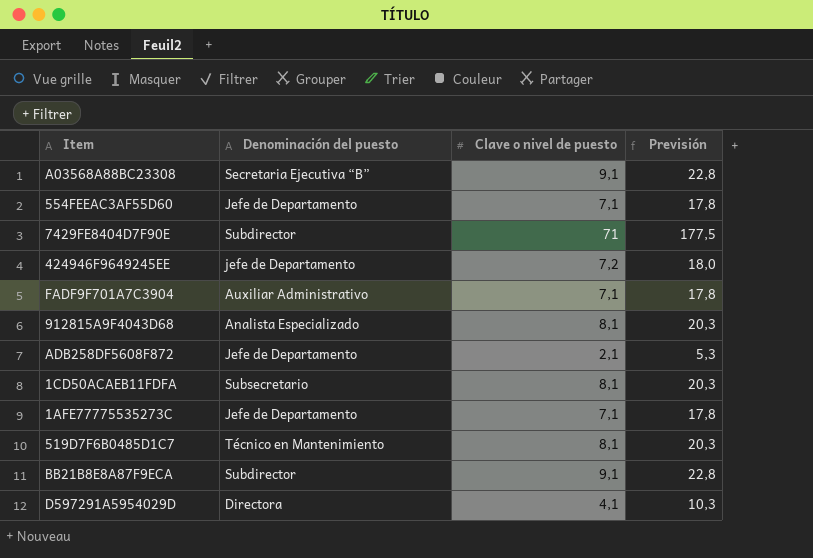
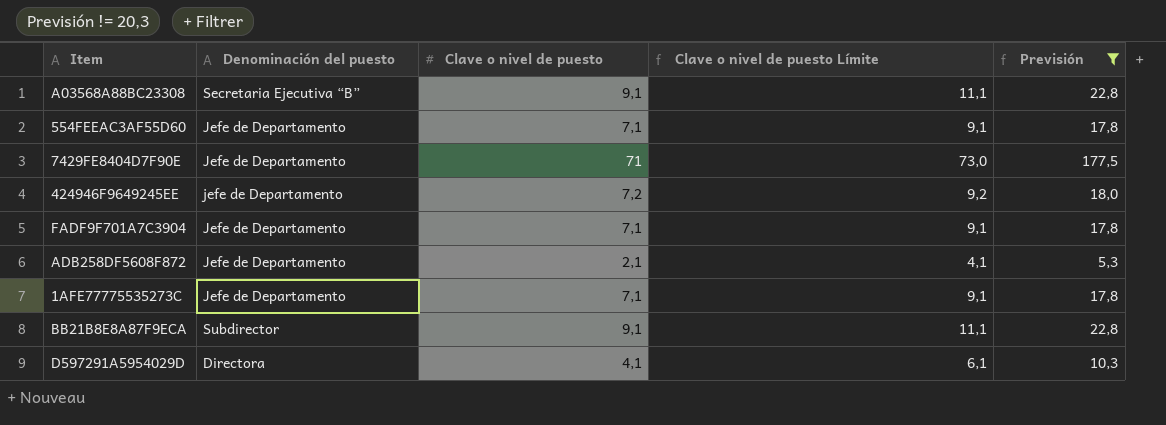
filter: none -> Previsión != 20,3
column Clave o nivel de puesto Límite | formula: none -> [Clave o nivel de puesto] + 2
7429FE8404D7F90E | Denominación del puesto: Subdirector -> Jefe de Departamento
FADF9F701A7C3904 | Denominación del puesto: Auxiliar Administrativo -> Jefe de Departamento

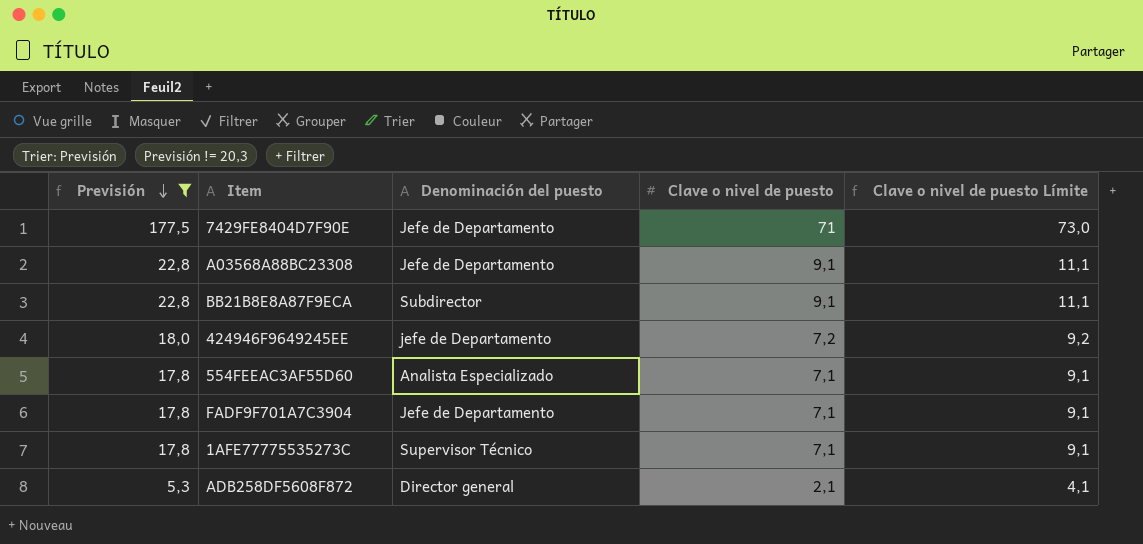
row order: none -> Previsión descending
column Previsión | position: 5 -> 1
row D597291A5954029D: Directora | 4,1 | 6,1 | 10,3 -> none
A03568A88BC23308 | Denominación del puesto: Secretaria Ejecutiva “B” -> Jefe de Departamento
554FEEAC3AF55D60 | Denominación del puesto: Jefe de Departamento -> Analista Especializado
1AFE77775535273C | Denominación del puesto: Jefe de Departamento -> Supervisor Técnico
ADB258DF5608F872 | Denominación del puesto: Jefe de Departamento -> Director general

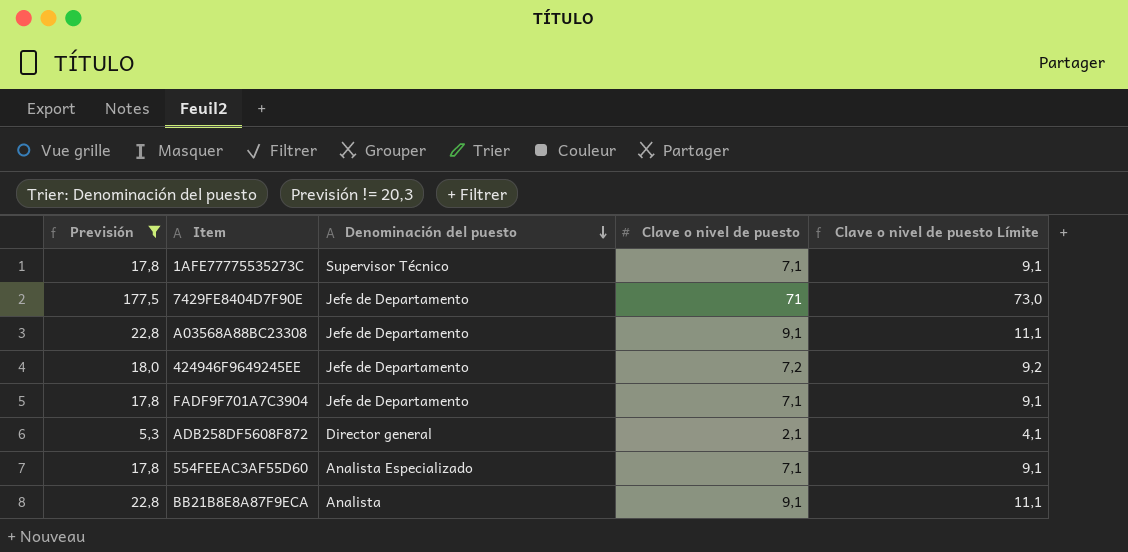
row order: Previsión descending -> Denominación del puesto descending
424946F9649245EE | Denominación del puesto: jefe de Departamento -> Jefe de Departamento
BB21B8E8A87F9ECA | Denominación del puesto: Subdirector -> Analista

